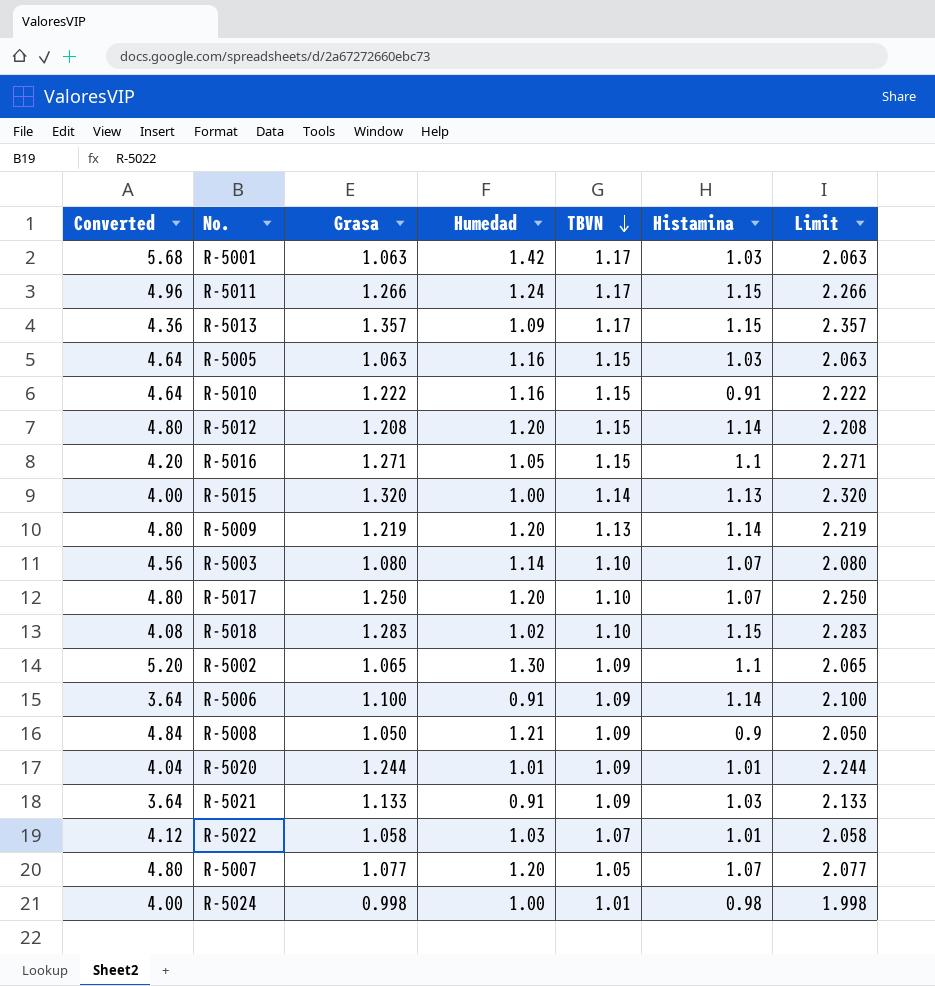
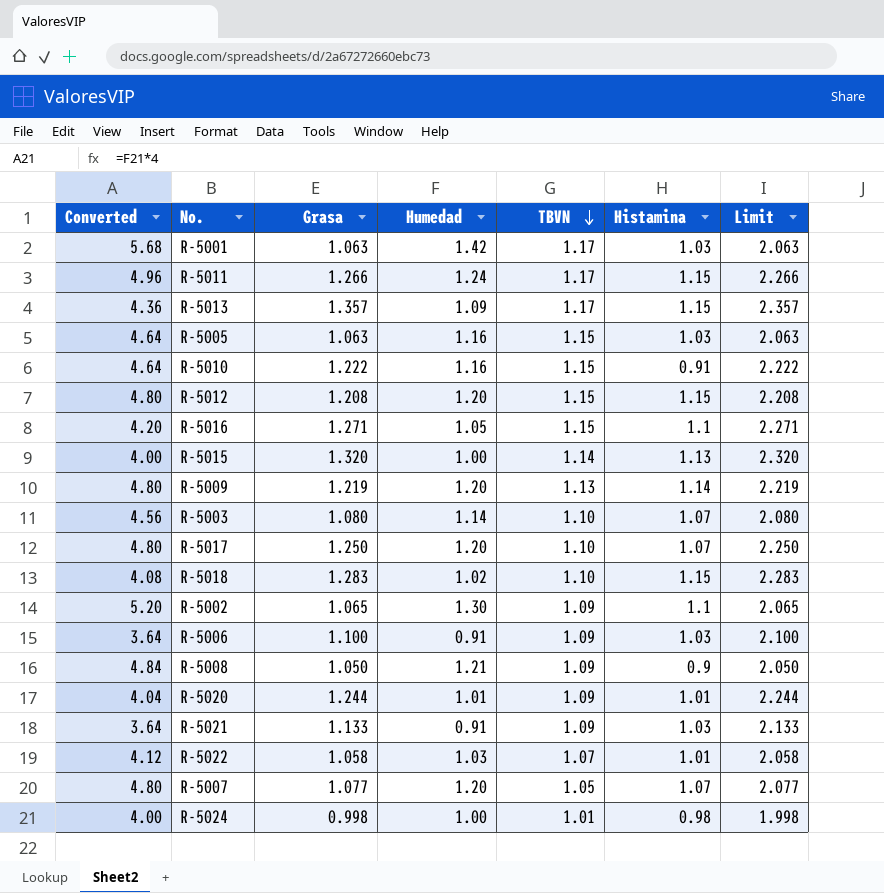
R-5012 | Histamina: 1.14 -> 1.15
R-5006 | Histamina: 1.14 -> 1.03

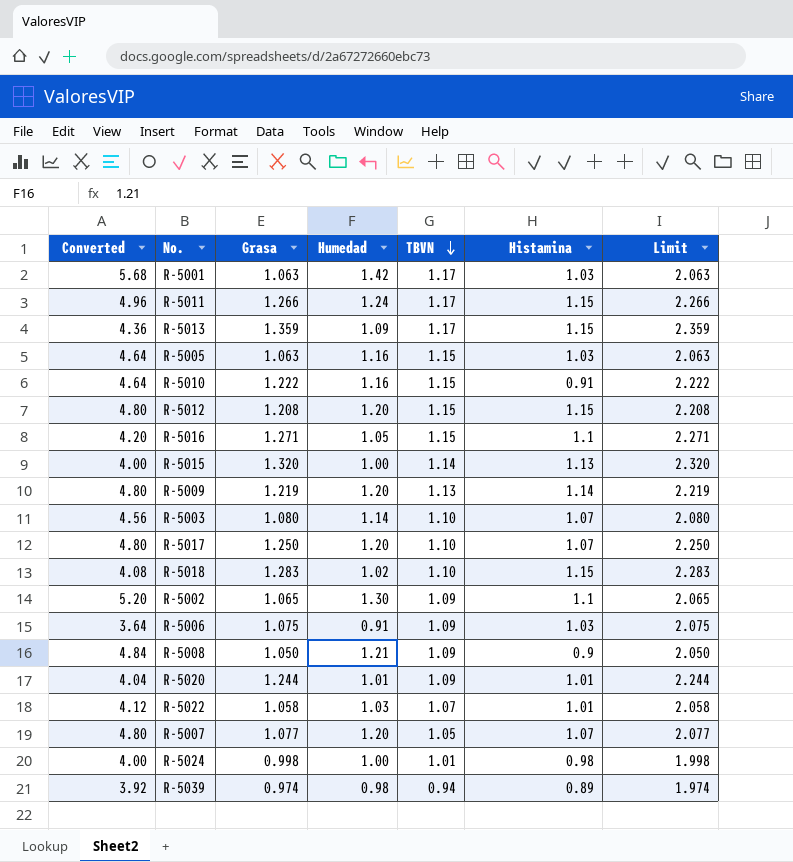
row R-5021: 3.64 | 1.133 | 0.91 | 1.09 | 1.03 | 2.133 -> none
R-5013 | Grasa: 1.357 -> 1.359
R-5013 | Limit: 2.357 -> 2.359
R-5006 | Grasa: 1.100 -> 1.075
R-5006 | Limit: 2.100 -> 2.075
row R-5039: none -> 3.92 | 0.974 | 0.98 | 0.94 | 0.89 | 1.974

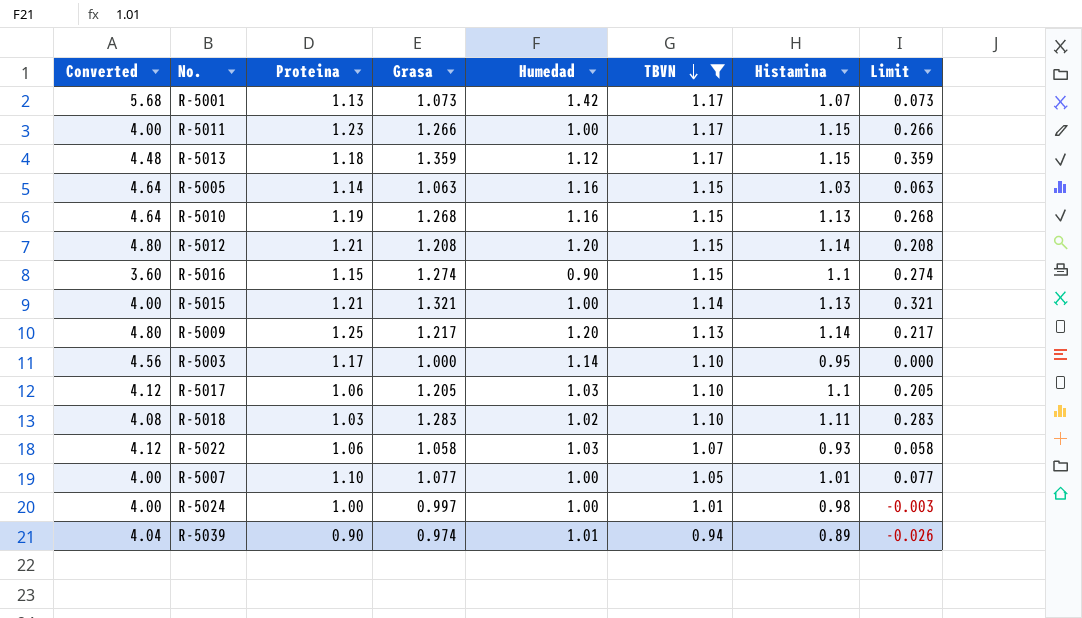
filter: none -> TBVN != 1.09
column Proteina | position: none -> 3
column Limit | formula: [Grasa] + 1 -> [Grasa] - 1
R-5001 | Grasa: 1.063 -> 1.073
R-5001 | Histamina: 1.03 -> 1.07
R-5011 | Converted: 4.96 -> 4.00
R-5011 | Humedad: 1.24 -> 1.00
R-5013 | Converted: 4.36 -> 4.48
R-5013 | Humedad: 1.09 -> 1.12
R-5010 | Grasa: 1.222 -> 1.268
R-5010 | Histamina: 0.91 -> 1.13
R-5012 | Histamina: 1.15 -> 1.14
R-5016 | Converted: 4.20 -> 3.60
R-5016 | Grasa: 1.271 -> 1.274
R-5016 | Humedad: 1.05 -> 0.90
R-5015 | Grasa: 1.320 -> 1.321
R-5009 | Grasa: 1.219 -> 1.217
R-5003 | Grasa: 1.080 -> 1.000
R-5003 | Histamina: 1.07 -> 0.95
R-5017 | Converted: 4.80 -> 4.12
R-5017 | Grasa: 1.250 -> 1.205
R-5017 | Humedad: 1.20 -> 1.03
R-5017 | Histamina: 1.07 -> 1.1
R-5018 | Histamina: 1.15 -> 1.11
R-5022 | Histamina: 1.01 -> 0.93
R-5007 | Converted: 4.80 -> 4.00
R-5007 | Humedad: 1.20 -> 1.00
R-5007 | Histamina: 1.07 -> 1.01
R-5024 | Grasa: 0.998 -> 0.997
R-5039 | Converted: 3.92 -> 4.04
R-5039 | Humedad: 0.98 -> 1.01

